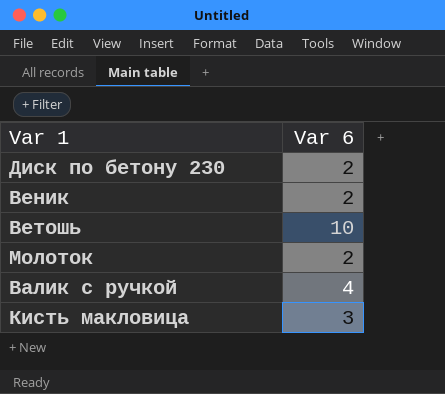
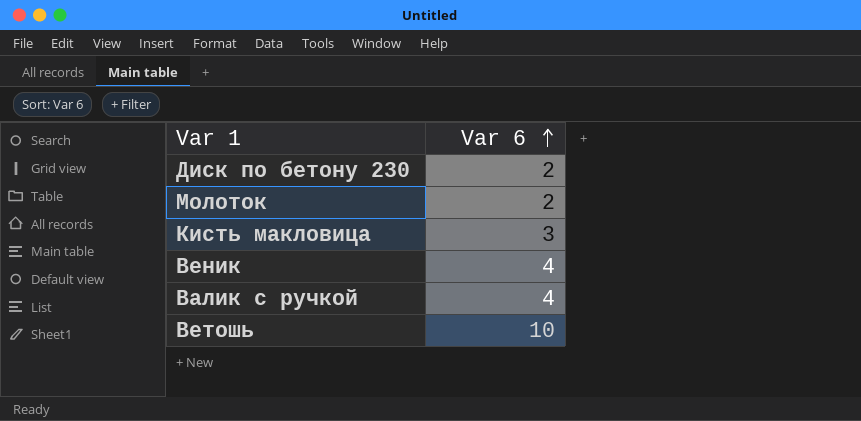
row order: none -> Var 6 ascending
Веник | Var 6: 2 -> 4

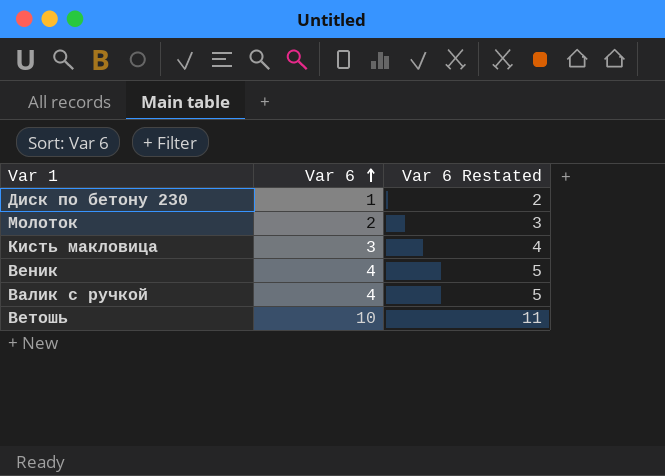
column Var 6 Restated | formula: none -> [Var 6] + 1
Диск по бетону 230 | Var 6: 2 -> 1

